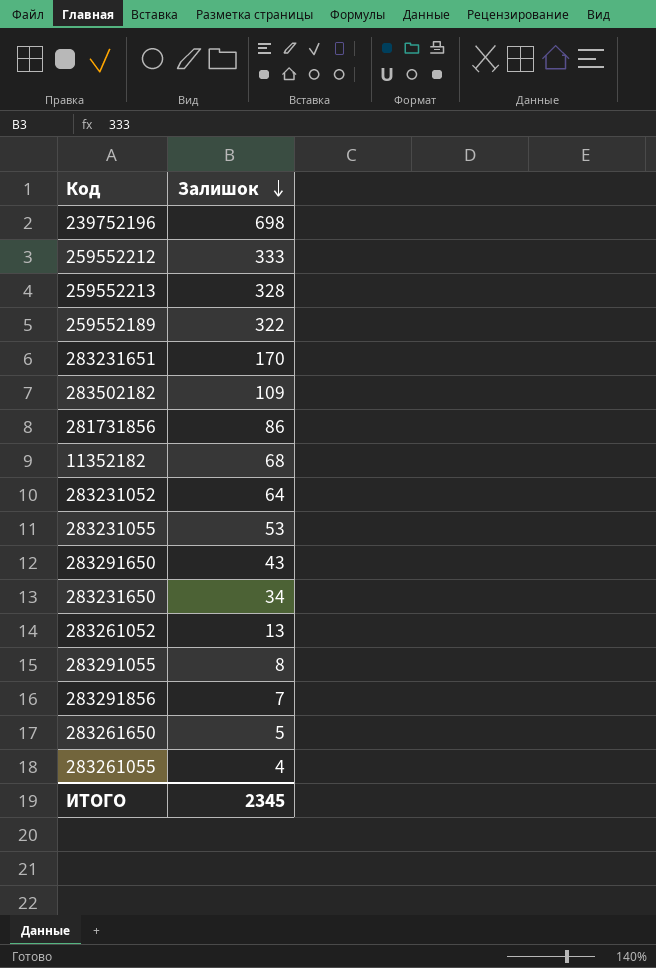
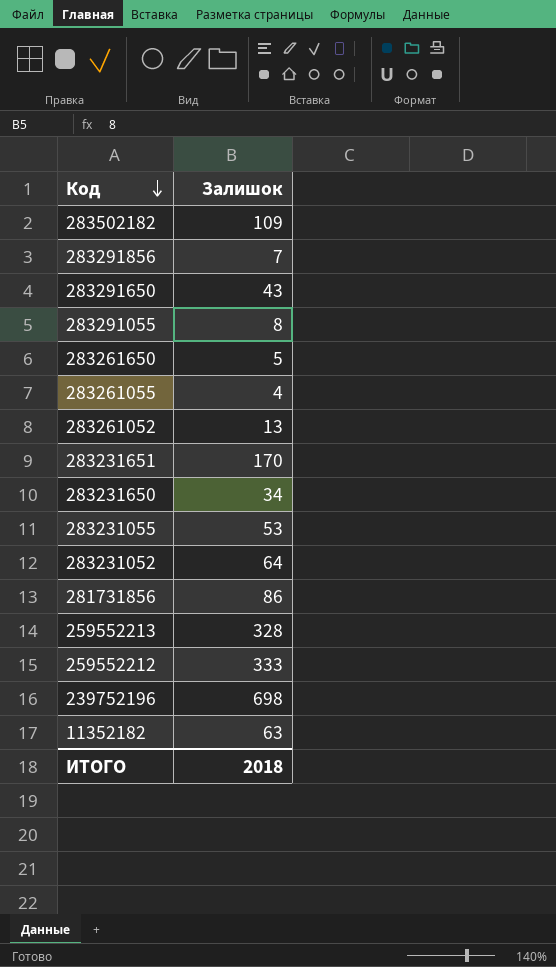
row order: Залишок descending -> Код descending
row 259552189: 322 -> none
11352182 | Залишок: 68 -> 63
ИТОГО | Залишок: 2345 -> 2018

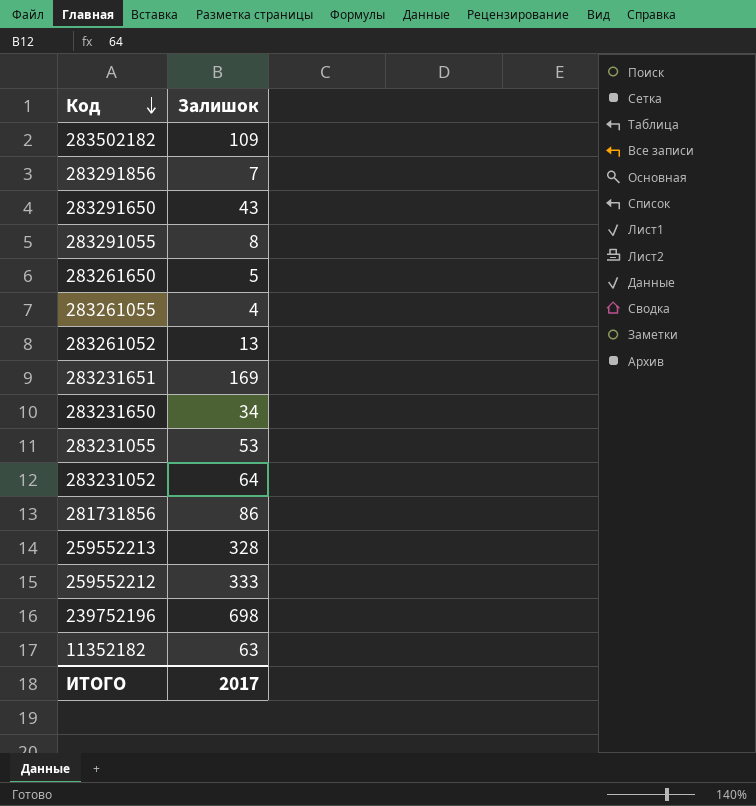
283231651 | Залишок: 170 -> 169
ИТОГО | Залишок: 2018 -> 2017

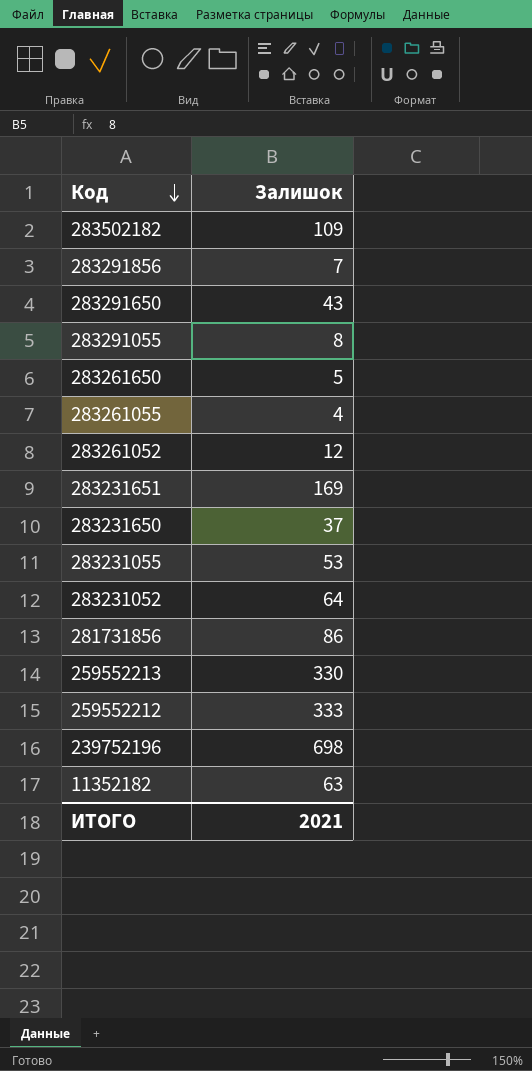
283261052 | Залишок: 13 -> 12
283231650 | Залишок: 34 -> 37
259552213 | Залишок: 328 -> 330
ИТОГО | Залишок: 2017 -> 2021

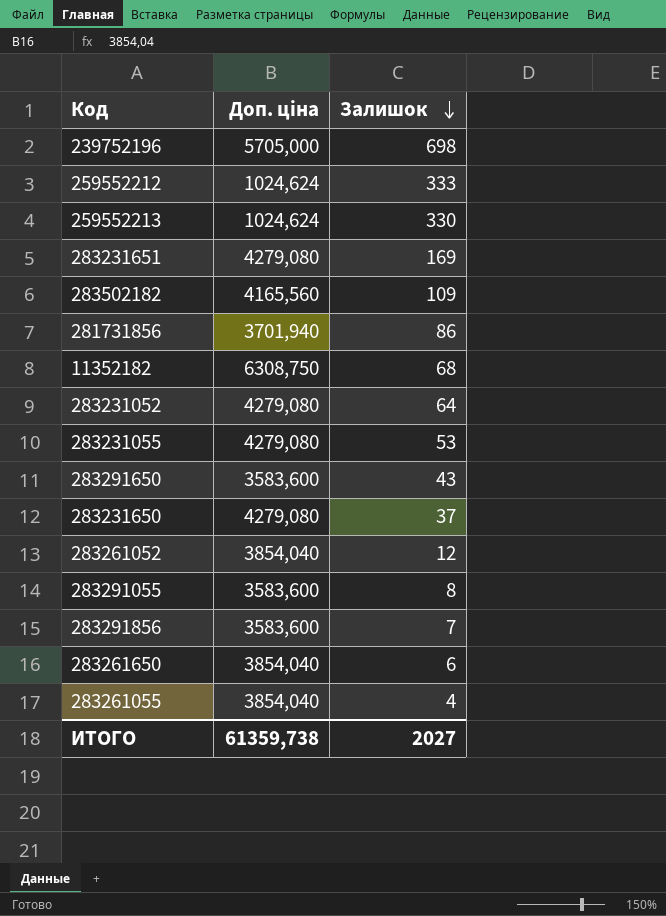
row order: Код descending -> Залишок descending
column Доп. ціна | position: none -> 2
11352182 | Залишок: 63 -> 68
283261650 | Залишок: 5 -> 6
ИТОГО | Залишок: 2021 -> 2027

